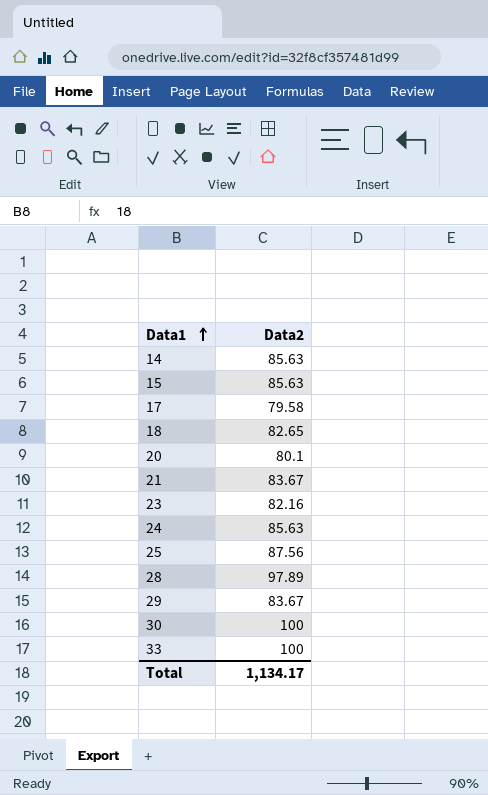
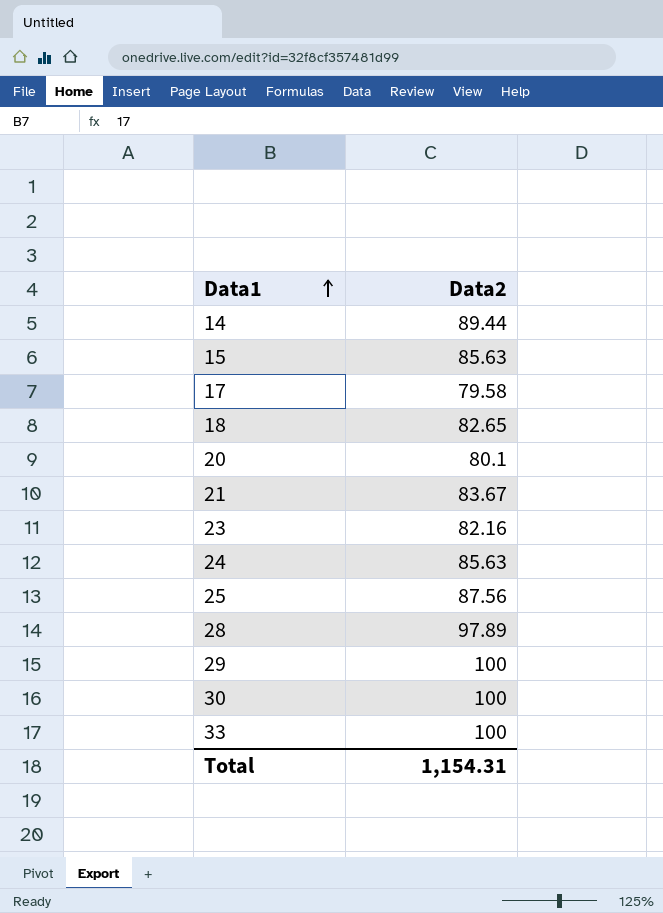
14 | Data2: 85.63 -> 89.44
29 | Data2: 83.67 -> 100
Total | Data2: 1,134.17 -> 1,154.31

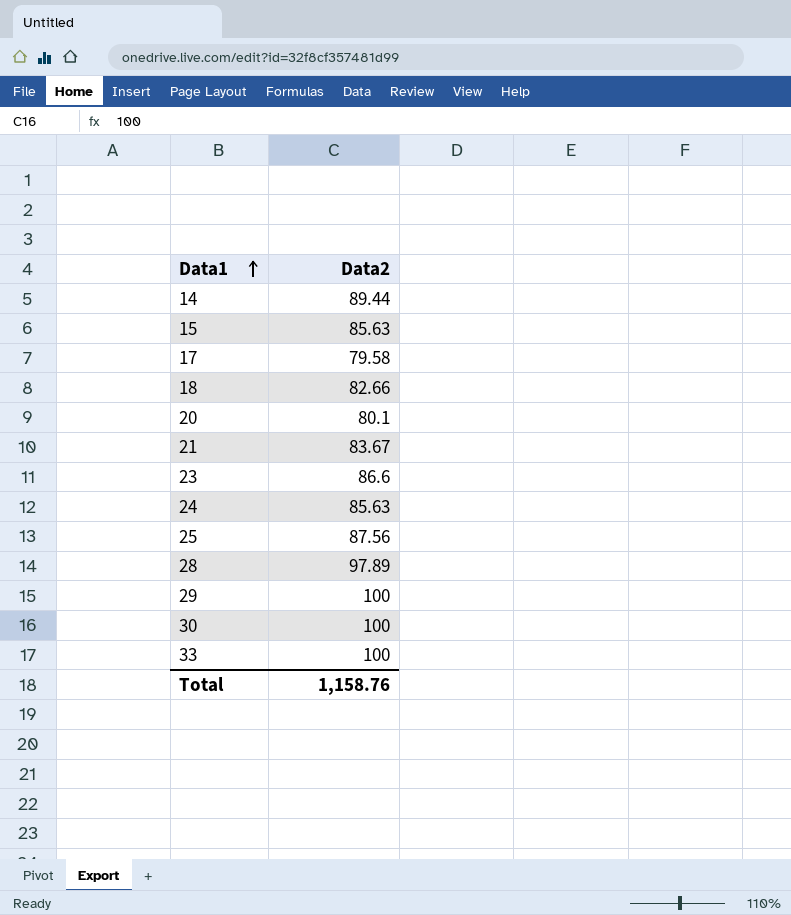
18 | Data2: 82.65 -> 82.66
23 | Data2: 82.16 -> 86.6
Total | Data2: 1,154.31 -> 1,158.76

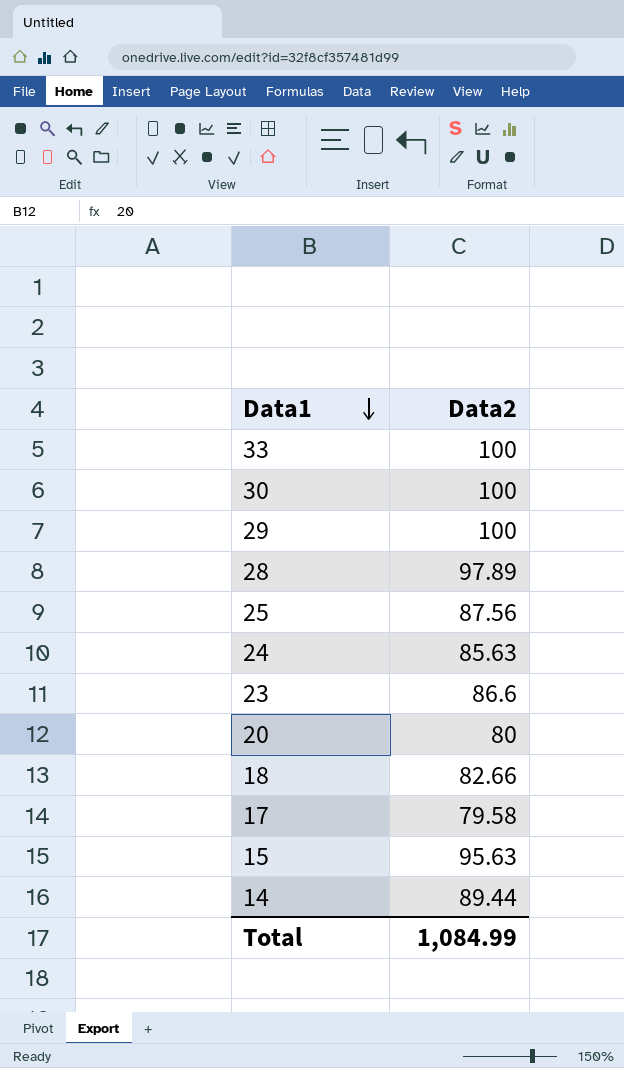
row order: Data1 ascending -> Data1 descending
row 21: 83.67 -> none
20 | Data2: 80.1 -> 80
15 | Data2: 85.63 -> 95.63
Total | Data2: 1,158.76 -> 1,084.99

